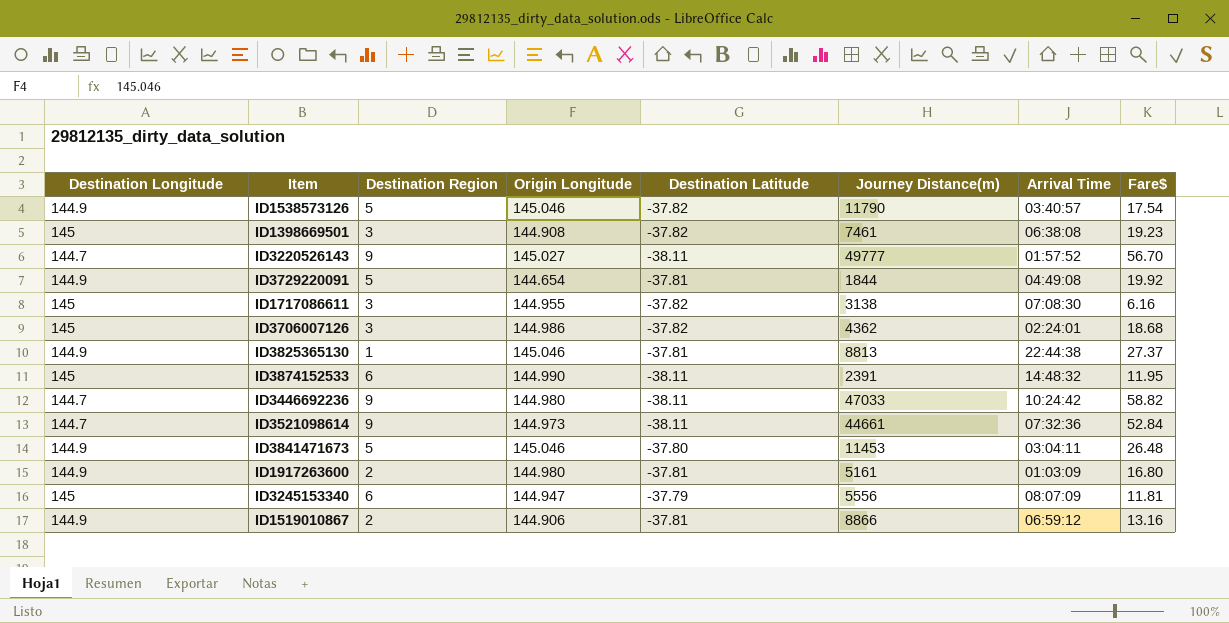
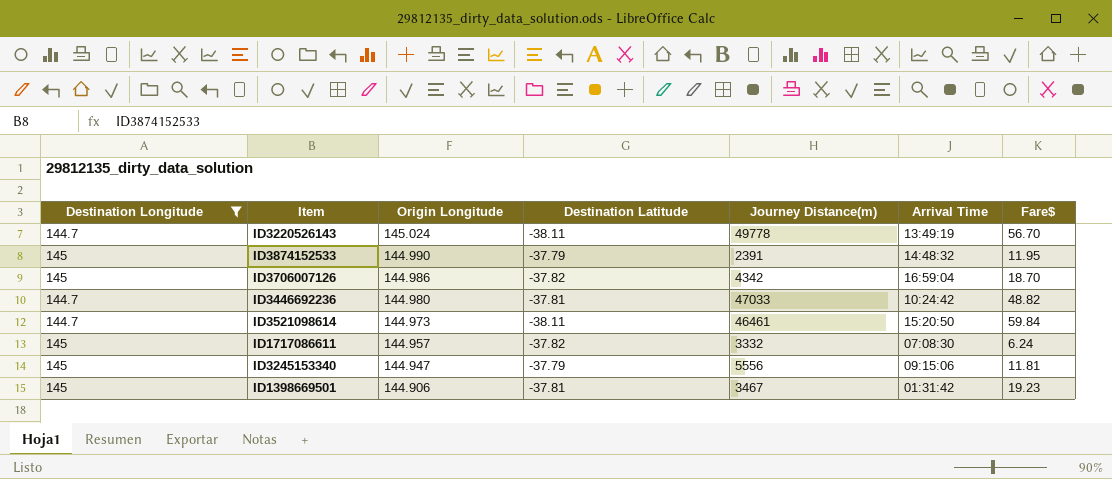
filter: none -> Destination Longitude != 144.9
row order: none -> Origin Longitude descending
column Destination Region | position: 3 -> none
ID3220526143 | Origin Longitude: 145.027 -> 145.024
ID3220526143 | Journey Distance(m): 49777 -> 49778
ID3220526143 | Arrival Time: 01:57:52 -> 13:49:19
ID3874152533 | Destination Latitude: -38.11 -> -37.79
ID3706007126 | Journey Distance(m): 4362 -> 4342
ID3706007126 | Arrival Time: 02:24:01 -> 16:59:04
ID3706007126 | Fare$: 18.68 -> 18.70
ID3446692236 | Destination Latitude: -38.11 -> -37.81
ID3446692236 | Fare$: 58.82 -> 48.82
ID3521098614 | Journey Distance(m): 44661 -> 46461
ID3521098614 | Arrival Time: 07:32:36 -> 15:20:50
ID3521098614 | Fare$: 52.84 -> 59.84
ID1717086611 | Origin Longitude: 144.955 -> 144.957
ID1717086611 | Journey Distance(m): 3138 -> 3332
ID1717086611 | Fare$: 6.16 -> 6.24
ID3245153340 | Arrival Time: 08:07:09 -> 09:15:06
ID1398669501 | Origin Longitude: 144.908 -> 144.906
ID1398669501 | Destination Latitude: -37.82 -> -37.81
ID1398669501 | Journey Distance(m): 7461 -> 3467
ID1398669501 | Arrival Time: 06:38:08 -> 01:31:42

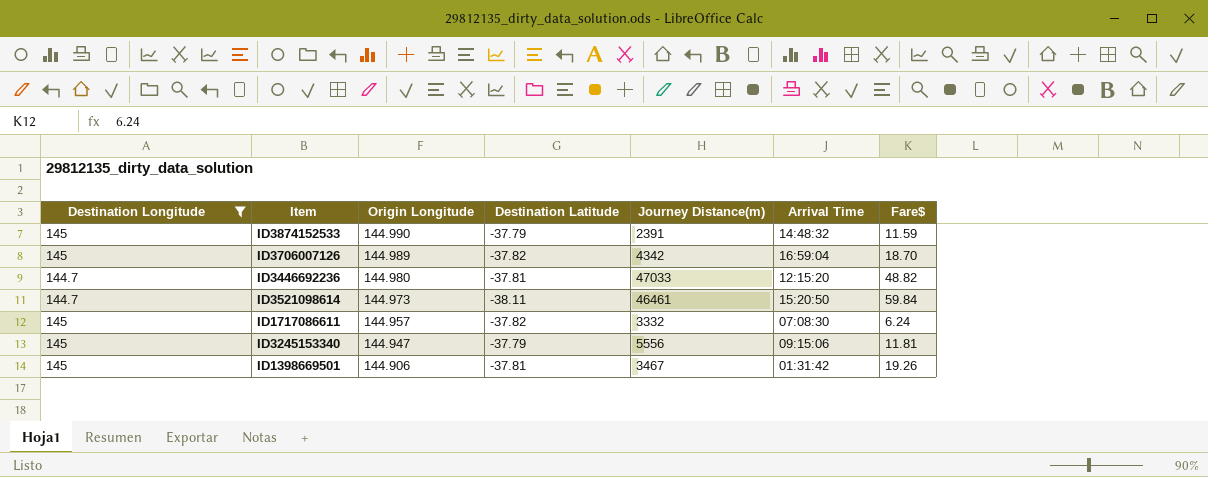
row ID3220526143: 144.7 | 145.024 | -38.11 | 49778 | 13:49:19 | 56.70 -> none
ID3874152533 | Fare$: 11.95 -> 11.59
ID3706007126 | Origin Longitude: 144.986 -> 144.989
ID3446692236 | Arrival Time: 10:24:42 -> 12:15:20
ID1398669501 | Fare$: 19.23 -> 19.26

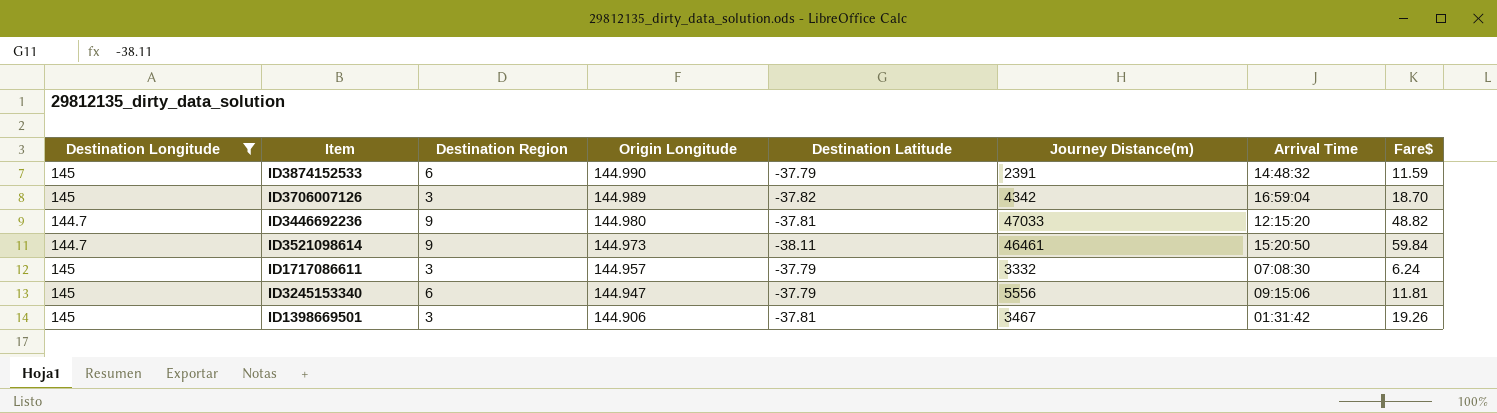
column Destination Region | position: none -> 3
ID1717086611 | Destination Latitude: -37.82 -> -37.79

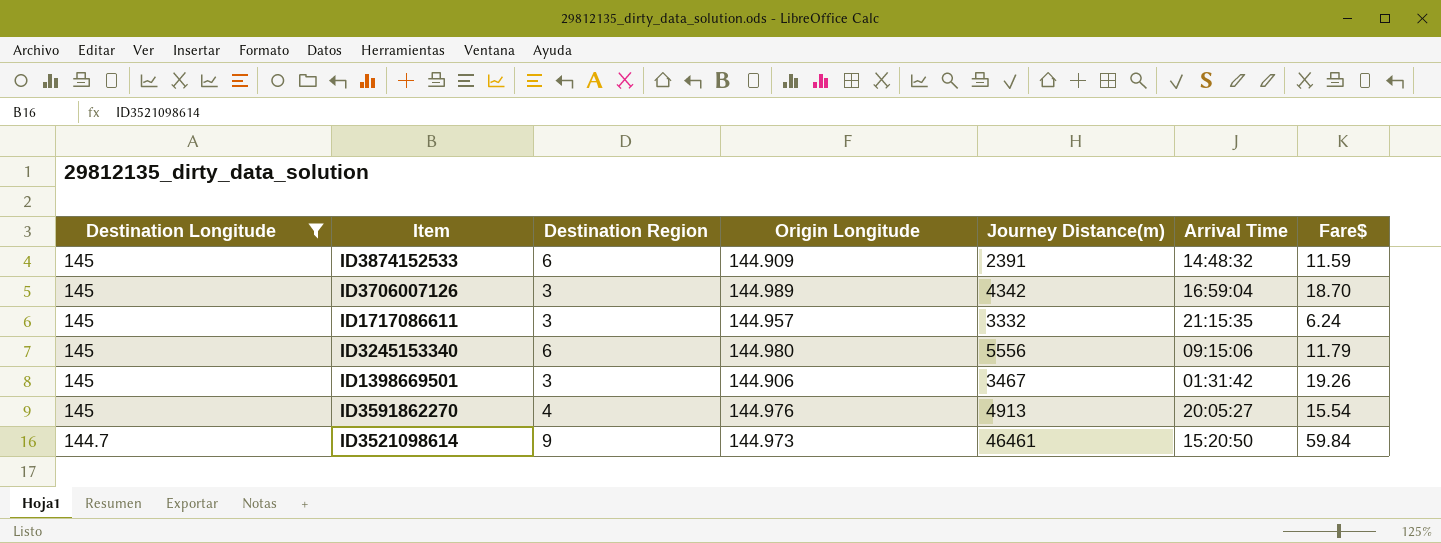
row order: Origin Longitude descending -> Destination Longitude descending
column Destination Latitude | position: 5 -> none
row ID3446692236: 144.7 | 9 | 144.980 | -37.81 | 47033 | 12:15:20 | 48.82 -> none
ID3874152533 | Origin Longitude: 144.990 -> 144.909
ID1717086611 | Arrival Time: 07:08:30 -> 21:15:35
ID3245153340 | Origin Longitude: 144.947 -> 144.980
ID3245153340 | Fare$: 11.81 -> 11.79
row ID3591862270: none -> 145 | 4 | 144.976 | 4913 | 20:05:27 | 15.54

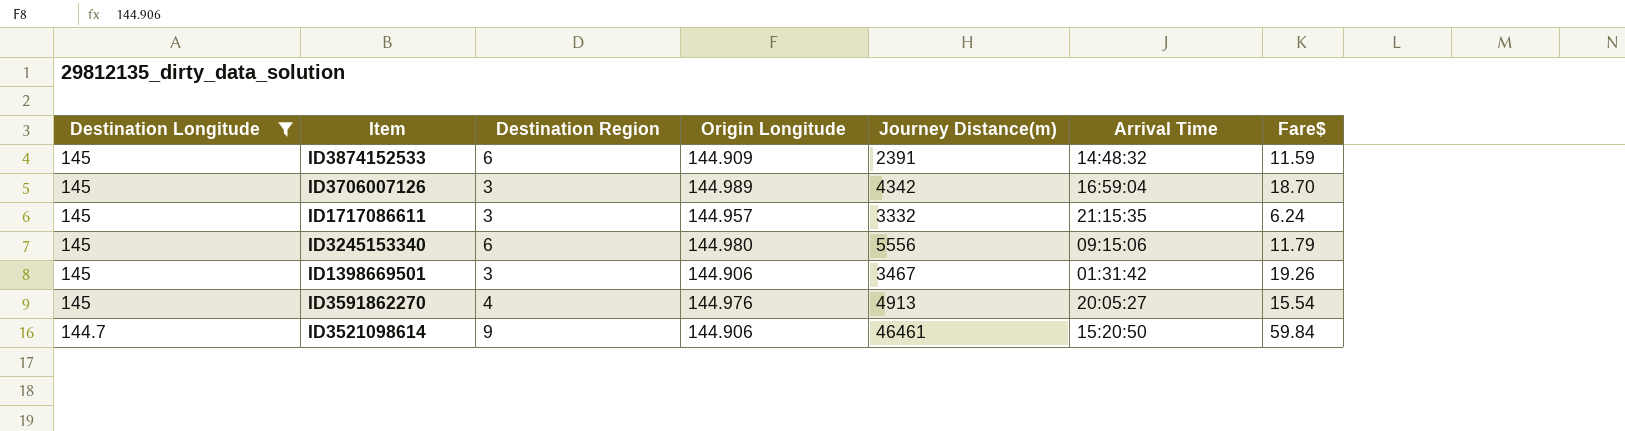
ID3521098614 | Origin Longitude: 144.973 -> 144.906

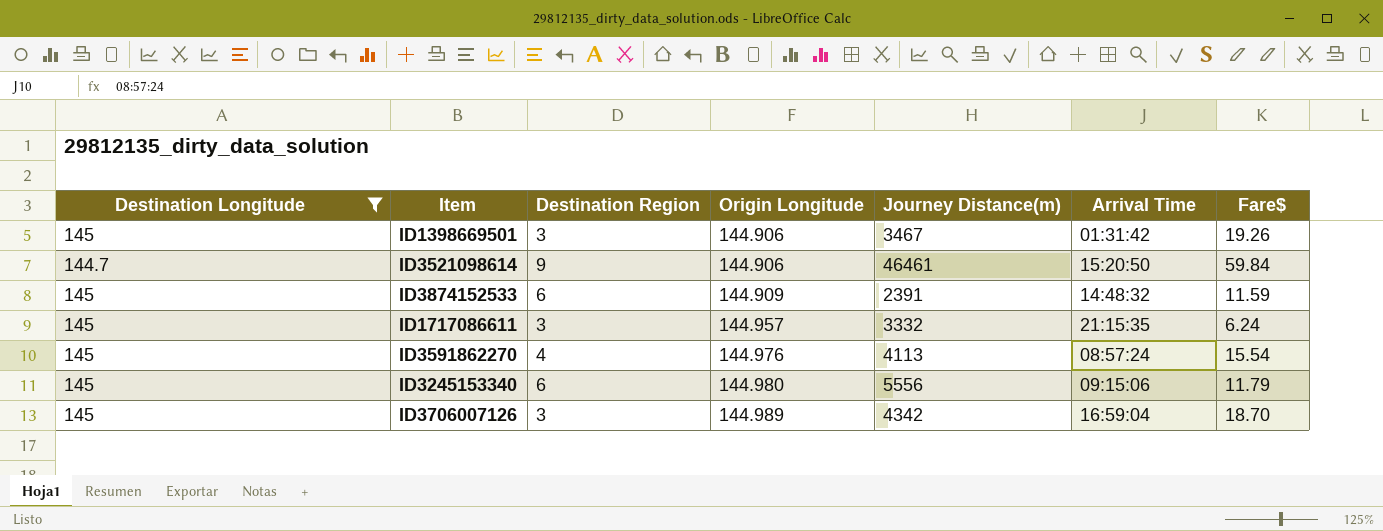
row order: Destination Longitude descending -> Origin Longitude ascending
ID3591862270 | Journey Distance(m): 4913 -> 4113
ID3591862270 | Arrival Time: 20:05:27 -> 08:57:24

